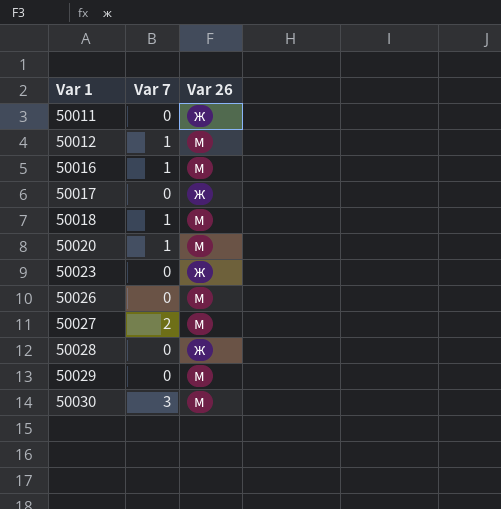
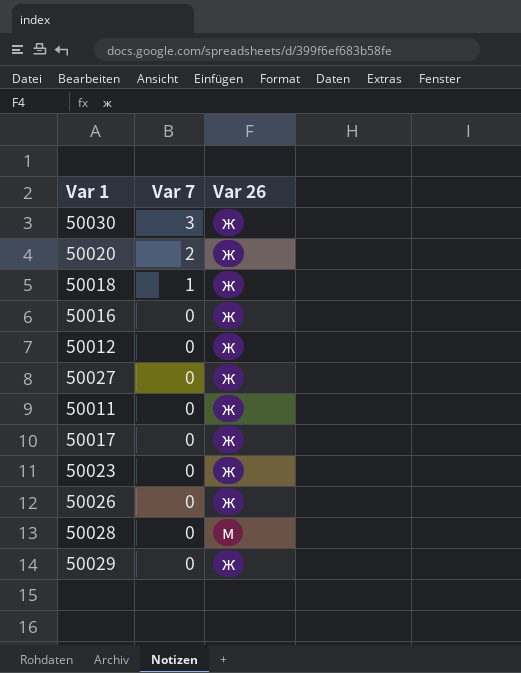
row order: Var 1 ascending -> Var 7 descending
50030 | Var 26: м -> ж
50020 | Var 7: 1 -> 2
50020 | Var 26: м -> ж
50018 | Var 26: м -> ж
50016 | Var 7: 1 -> 0
50016 | Var 26: м -> ж
50012 | Var 7: 1 -> 0
50012 | Var 26: м -> ж
50027 | Var 7: 2 -> 0
50027 | Var 26: м -> ж
50026 | Var 26: м -> ж
50028 | Var 26: ж -> м
50029 | Var 26: м -> ж

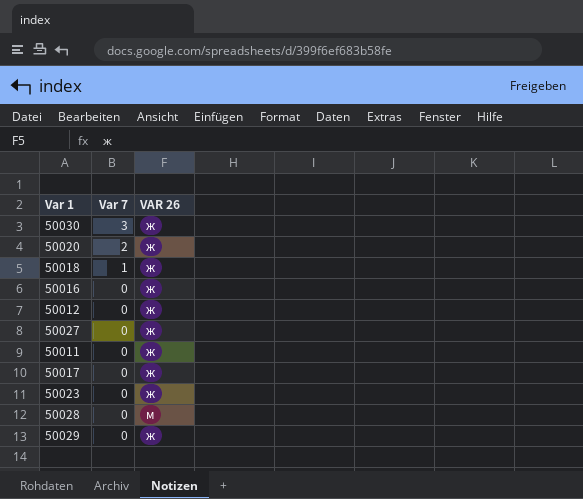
column name: Var 26 -> VAR 26
row 50026: 0 | ж -> none

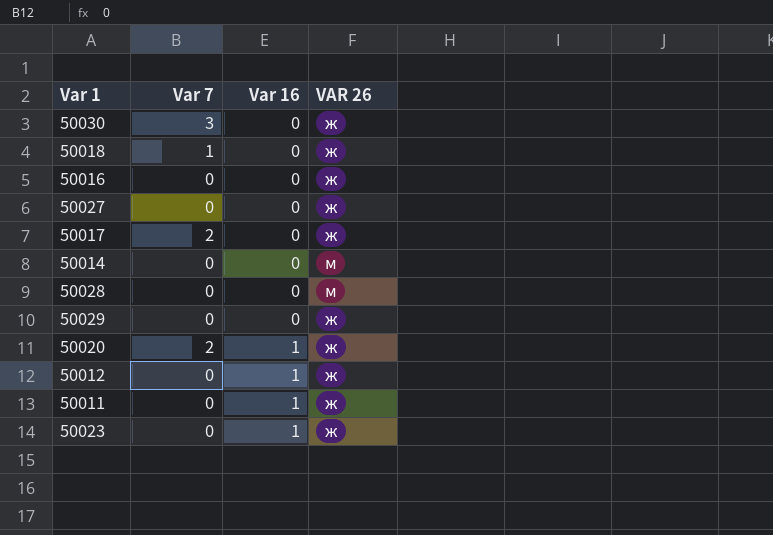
row order: Var 7 descending -> Var 16 ascending
column Var 16 | position: none -> 3
50017 | Var 7: 0 -> 2
row 50014: none -> 0 | 0 | м

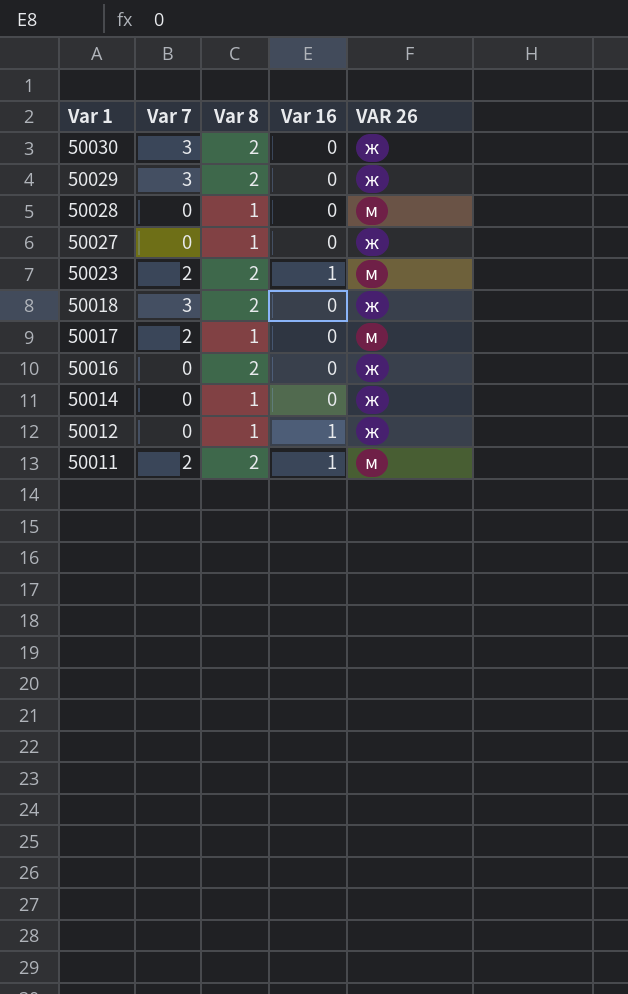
row order: Var 16 ascending -> Var 1 descending
column Var 8 | position: none -> 3
row 50020: 2 | 1 | ж -> none
50029 | Var 7: 0 -> 3
50023 | Var 7: 0 -> 2
50023 | VAR 26: ж -> м
50018 | Var 7: 1 -> 3
50017 | VAR 26: ж -> м
50014 | VAR 26: м -> ж
50011 | Var 7: 0 -> 2
50011 | VAR 26: ж -> м

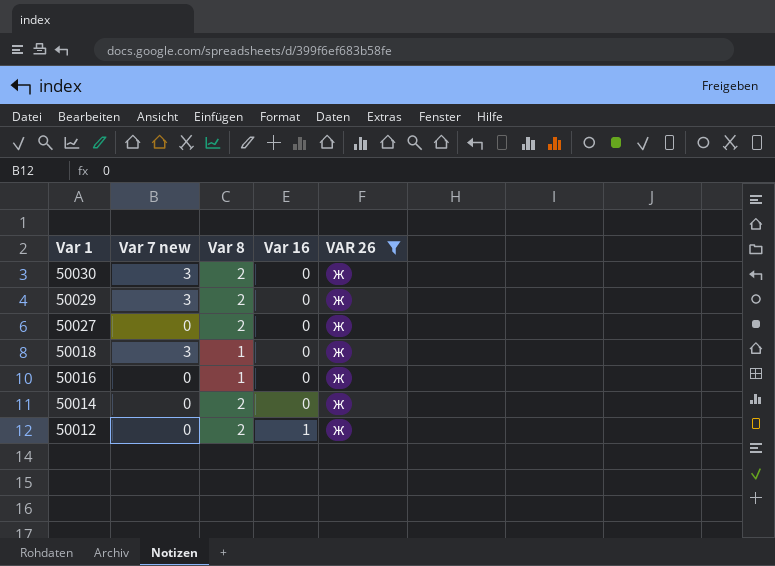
filter: none -> VAR 26 = ж
column name: Var 7 -> Var 7 new
50027 | Var 8: 1 -> 2
50018 | Var 8: 2 -> 1
50016 | Var 8: 2 -> 1
50014 | Var 8: 1 -> 2
50012 | Var 8: 1 -> 2

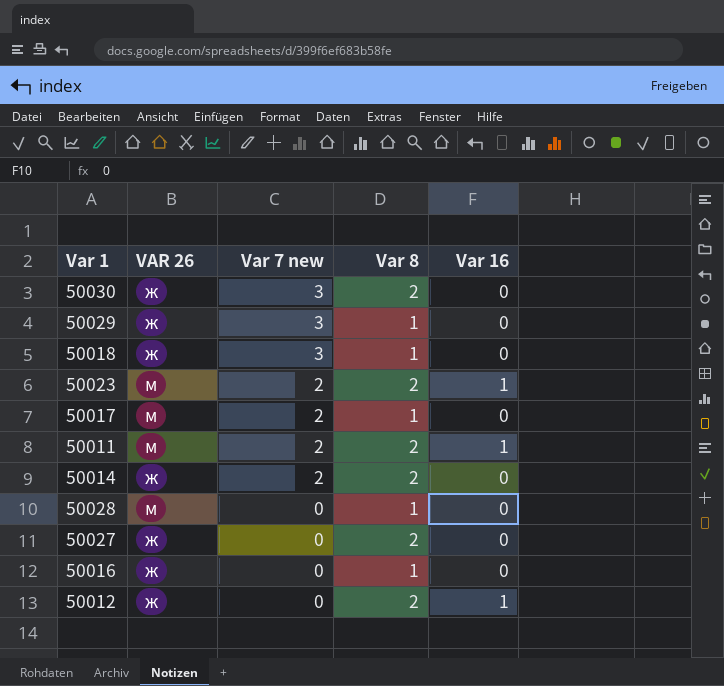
filter: VAR 26 = ж -> none
row order: Var 1 descending -> Var 7 new descending
column VAR 26 | position: 5 -> 2
50029 | Var 8: 2 -> 1
50014 | Var 7 new: 0 -> 2

